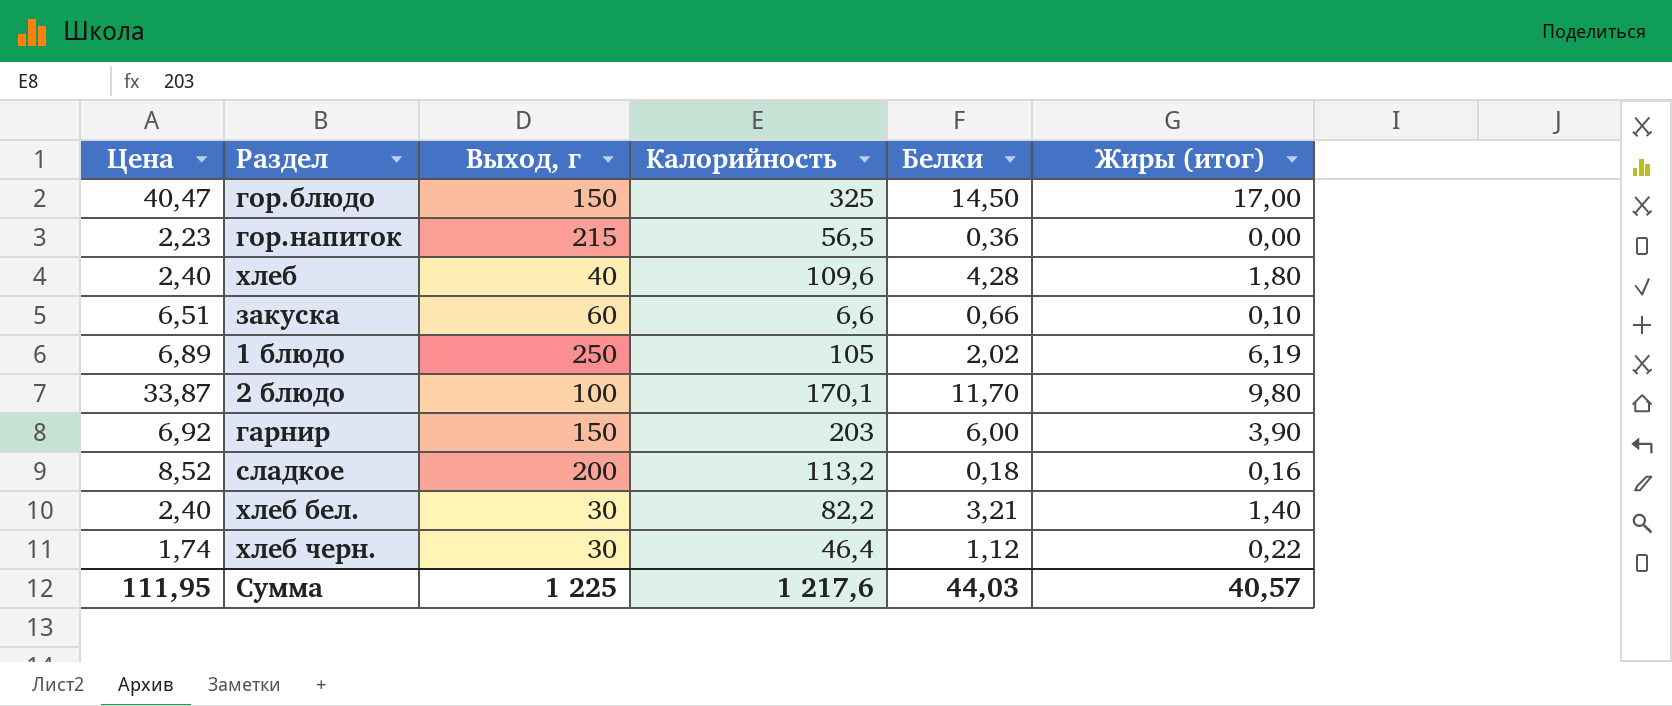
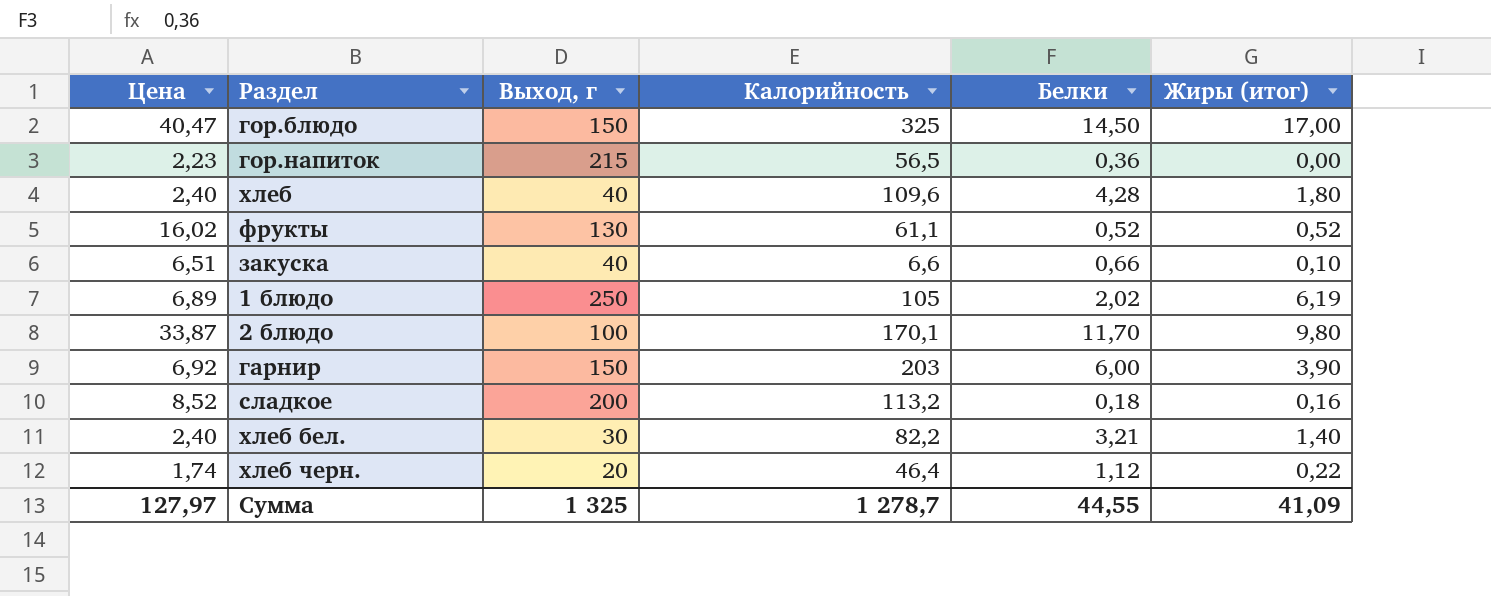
row фрукты: none -> 16,02 | 130 | 61,1 | 0,52 | 0,52
закуска | Выход, г: 60 -> 40
хлеб черн. | Выход, г: 30 -> 20
Сумма | Цена: 111,95 -> 127,97
Сумма | Выход, г: 1 225 -> 1 325
Сумма | Калорийность: 1 217,6 -> 1 278,7
Сумма | Белки: 44,03 -> 44,55
Сумма | Жиры (итог): 40,57 -> 41,09

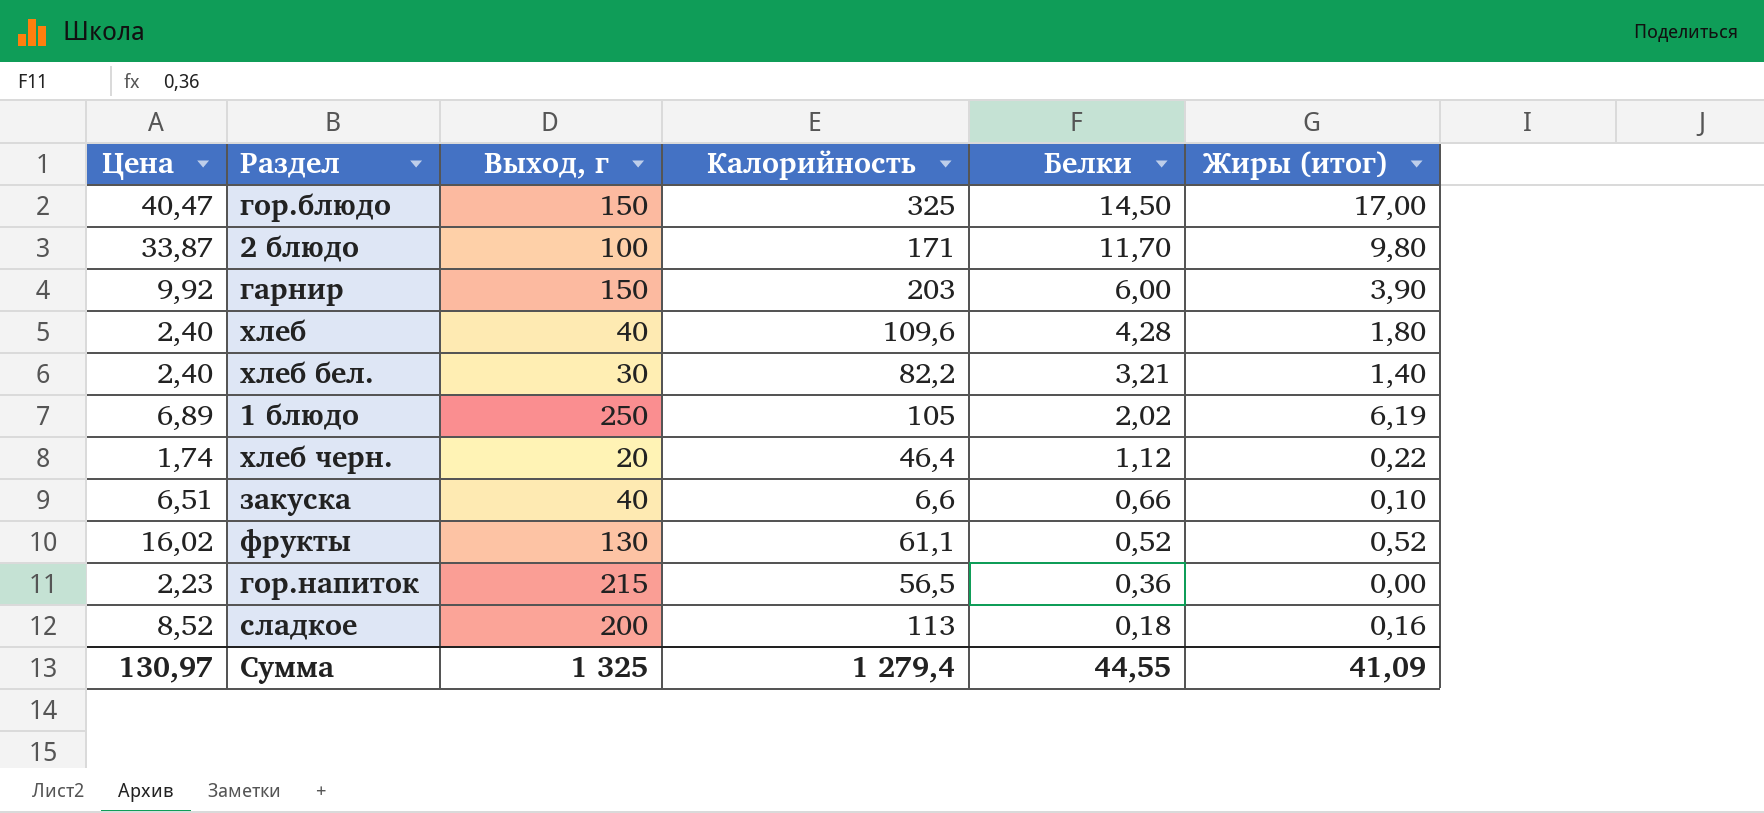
row order: none -> Белки descending
2 блюдо | Калорийность: 170,1 -> 171
гарнир | Цена: 6,92 -> 9,92
сладкое | Калорийность: 113,2 -> 113
Сумма | Цена: 127,97 -> 130,97
Сумма | Калорийность: 1 278,7 -> 1 279,4

